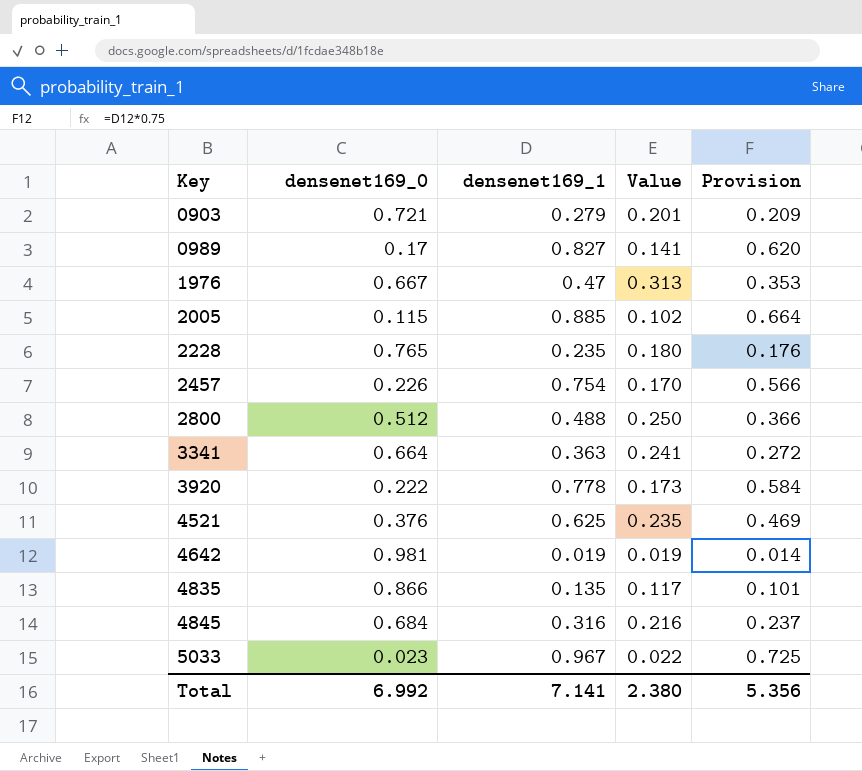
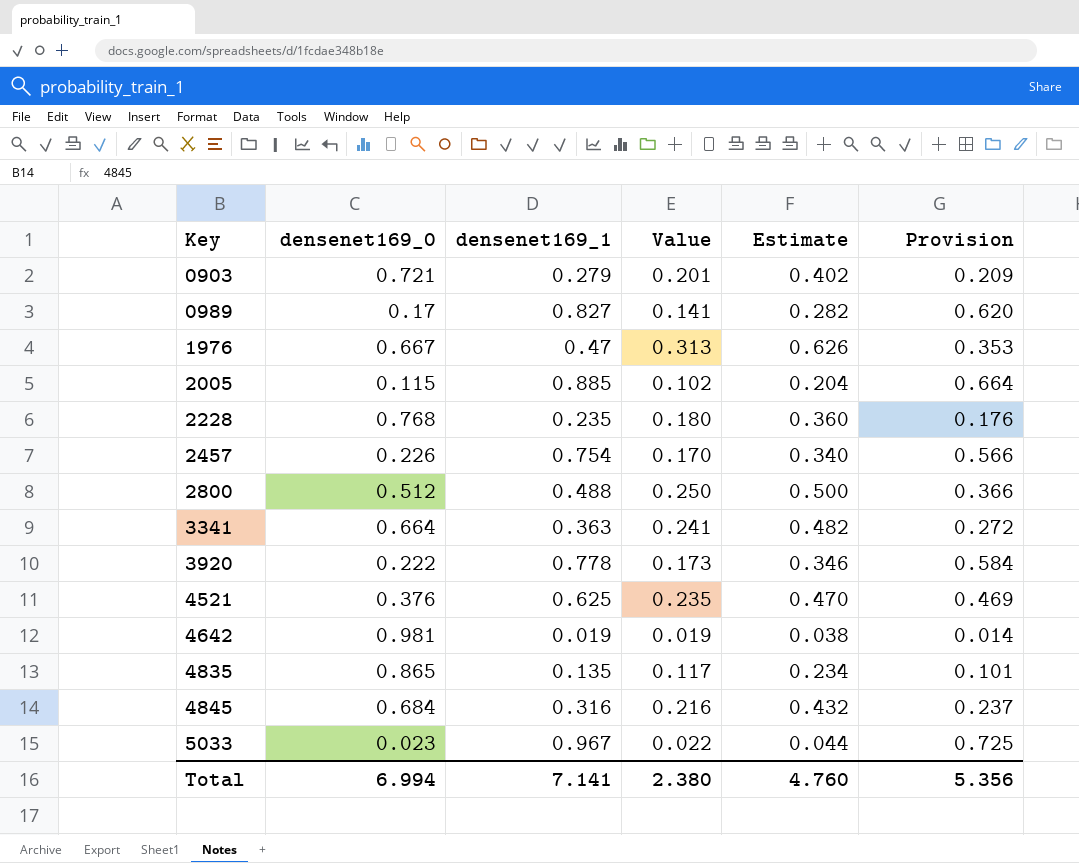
column Estimate | formula: none -> [Value] * 2
2228 | densenet169_0: 0.765 -> 0.768
4835 | densenet169_0: 0.866 -> 0.865
Total | densenet169_0: 6.992 -> 6.994

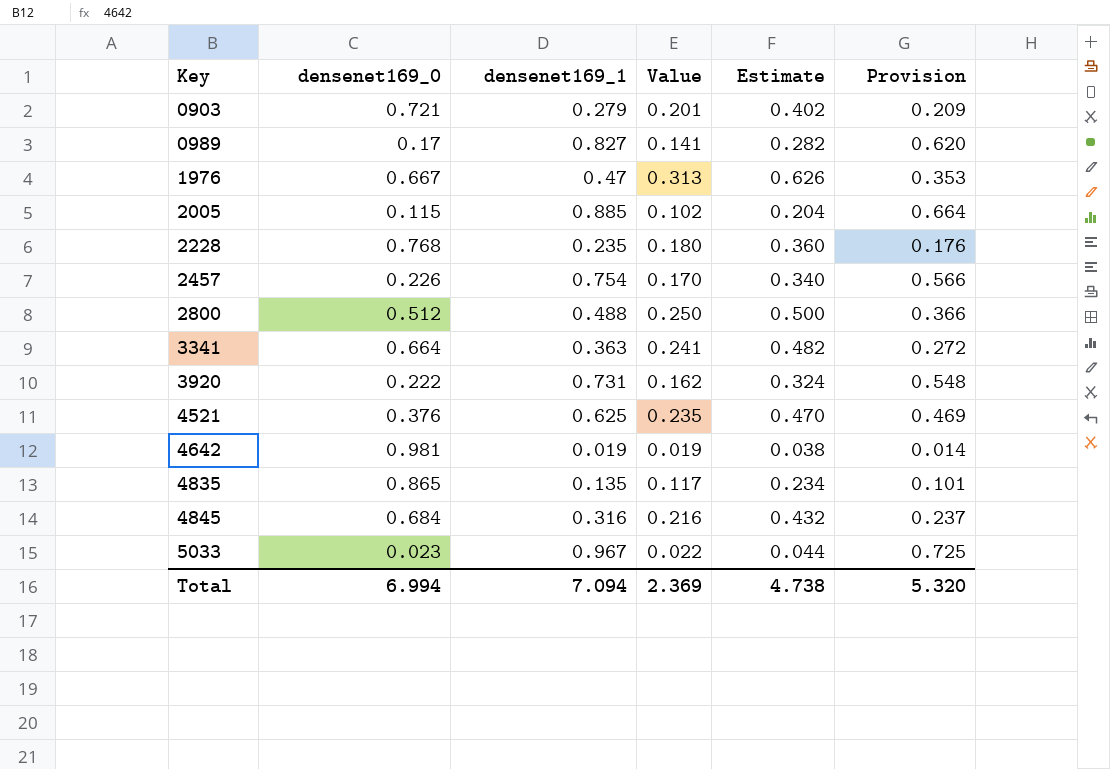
3920 | densenet169_1: 0.778 -> 0.731
3920 | Value: 0.173 -> 0.162
3920 | Estimate: 0.346 -> 0.324
3920 | Provision: 0.584 -> 0.548
Total | densenet169_1: 7.141 -> 7.094
Total | Value: 2.380 -> 2.369
Total | Estimate: 4.760 -> 4.738
Total | Provision: 5.356 -> 5.320

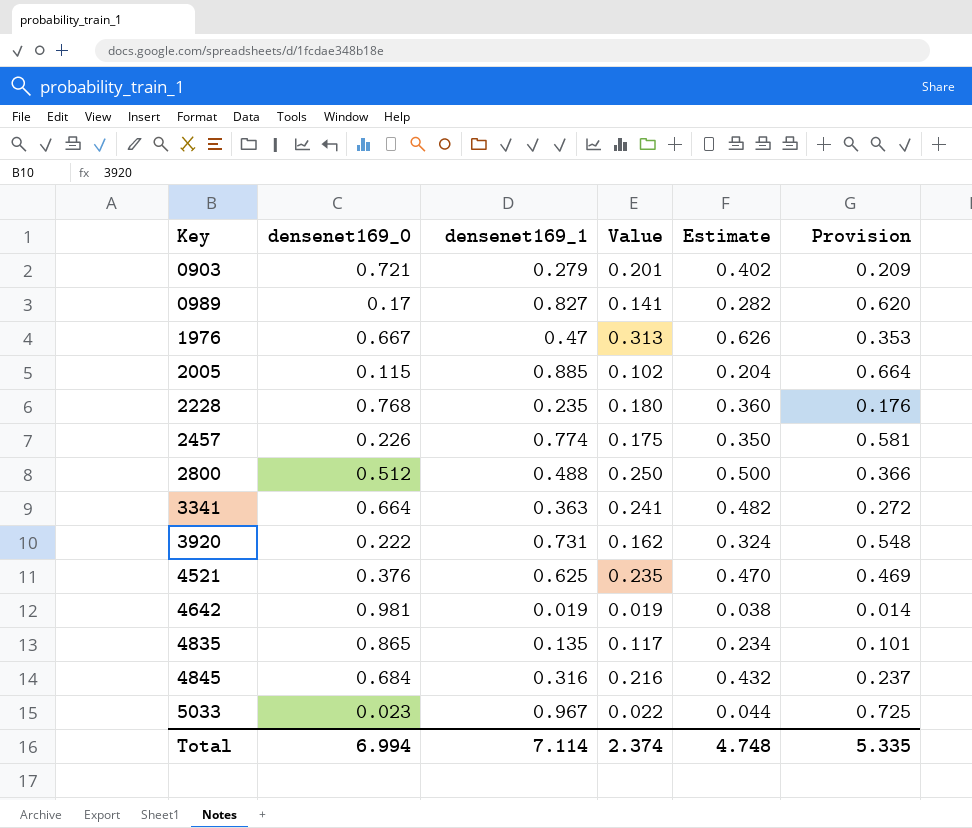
2457 | densenet169_1: 0.754 -> 0.774
2457 | Value: 0.170 -> 0.175
2457 | Estimate: 0.340 -> 0.350
2457 | Provision: 0.566 -> 0.581
Total | densenet169_1: 7.094 -> 7.114
Total | Value: 2.369 -> 2.374
Total | Estimate: 4.738 -> 4.748
Total | Provision: 5.320 -> 5.335

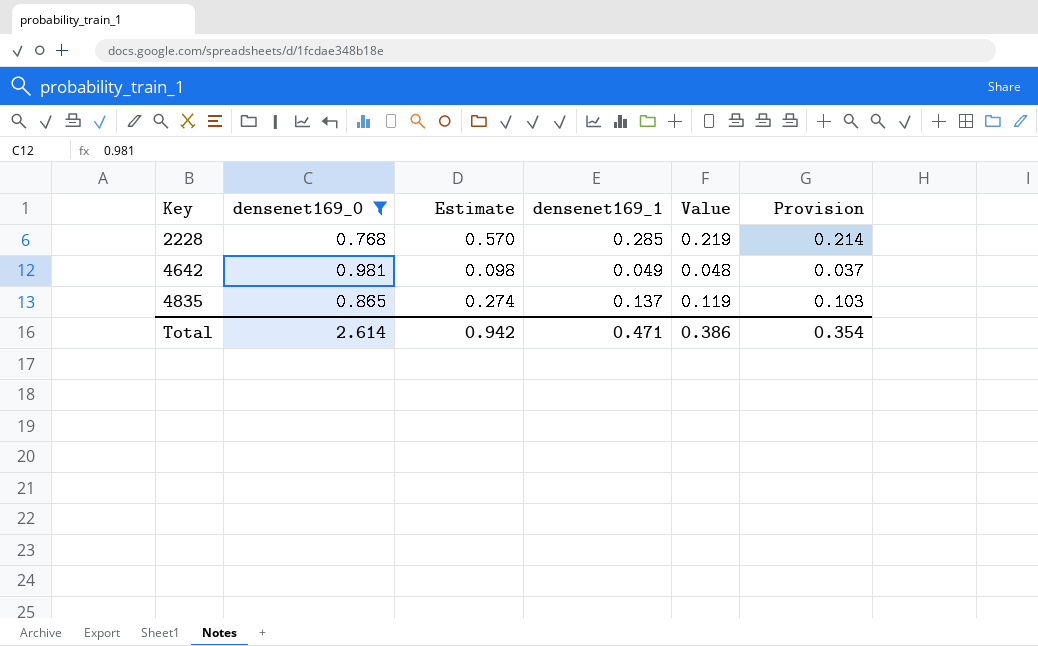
filter: none -> densenet169_0 >= 0.768
column Estimate | formula: [Value] * 2 -> [densenet169_1] * 2
column Estimate | position: 5 -> 3
2228 | densenet169_1: 0.235 -> 0.285
2228 | Value: 0.180 -> 0.219
2228 | Provision: 0.176 -> 0.214
4642 | densenet169_1: 0.019 -> 0.049
4642 | Value: 0.019 -> 0.048
4642 | Provision: 0.014 -> 0.037
4835 | densenet169_1: 0.135 -> 0.137
4835 | Value: 0.117 -> 0.119
4835 | Provision: 0.101 -> 0.103
Total | densenet169_0: 6.994 -> 2.614
Total | Estimate: 4.748 -> 0.942
Total | densenet169_1: 7.114 -> 0.471
Total | Value: 2.374 -> 0.386
Total | Provision: 5.335 -> 0.354

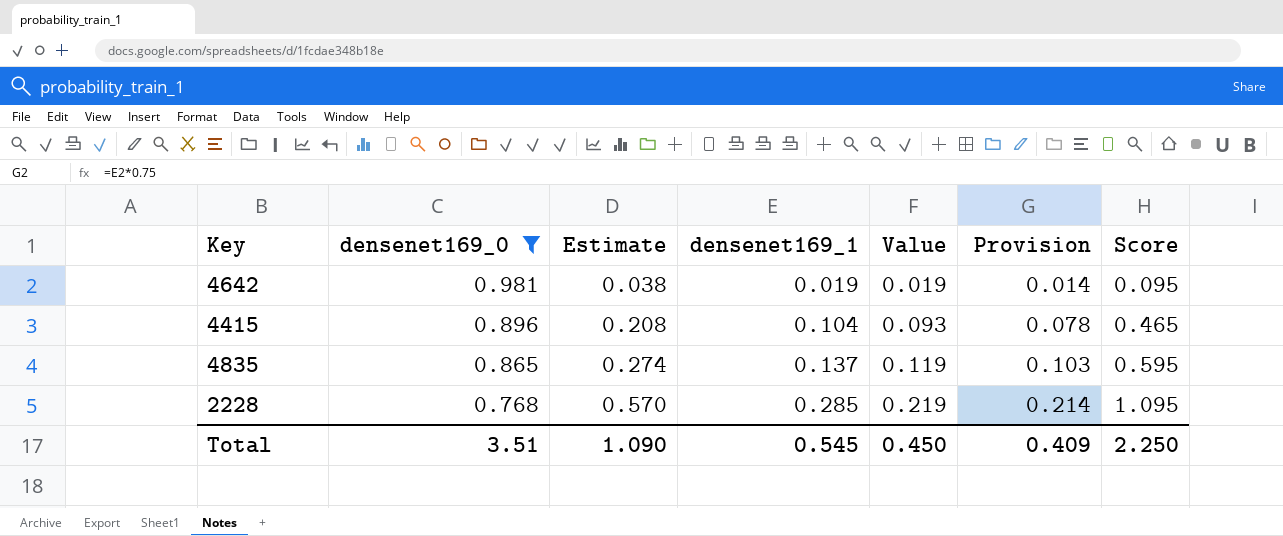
row order: Key ascending -> densenet169_0 descending
column Score | formula: none -> [Value] * 5
4642 | Estimate: 0.098 -> 0.038
4642 | densenet169_1: 0.049 -> 0.019
4642 | Value: 0.048 -> 0.019
4642 | Provision: 0.037 -> 0.014
row 4415: none -> 0.896 | 0.208 | 0.104 | 0.093 | 0.078 | 0.465
Total | densenet169_0: 2.614 -> 3.51
Total | Estimate: 0.942 -> 1.090
Total | densenet169_1: 0.471 -> 0.545
Total | Value: 0.386 -> 0.450
Total | Provision: 0.354 -> 0.409

